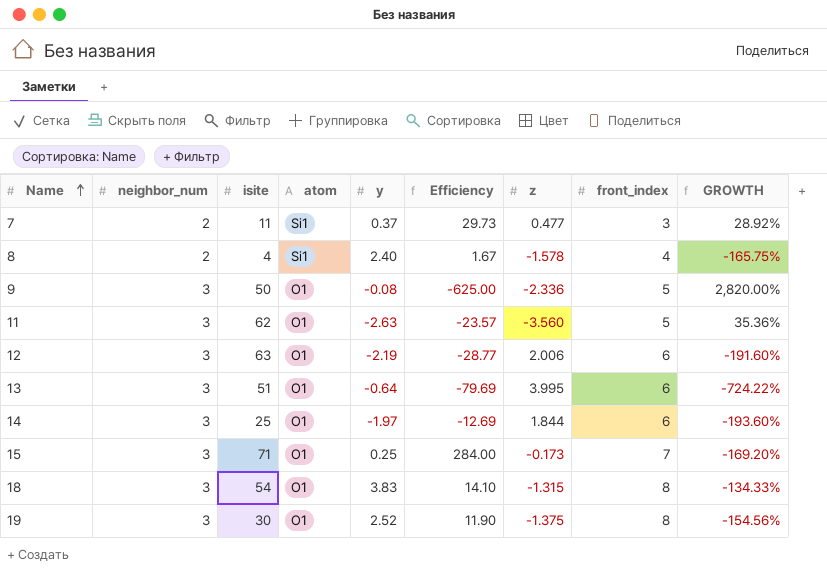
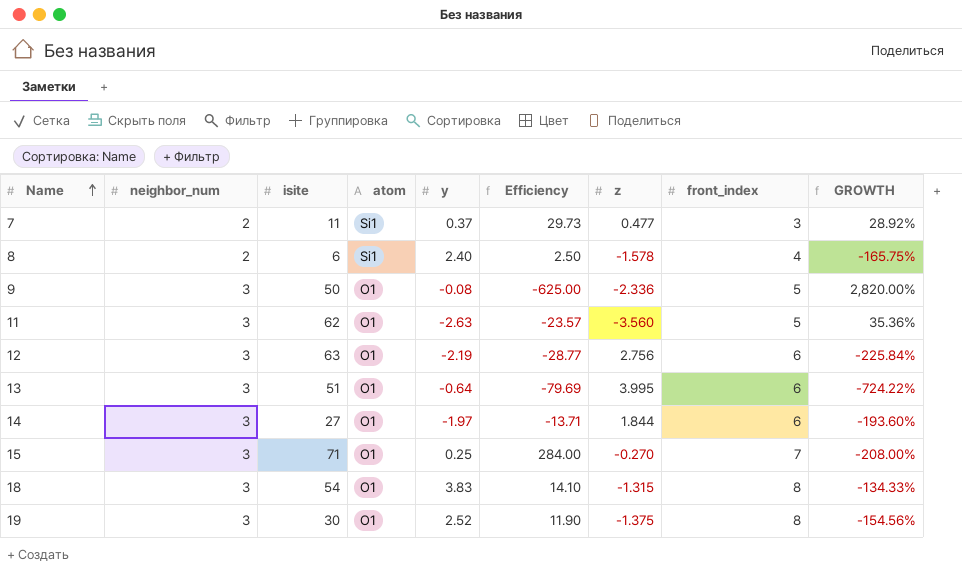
8 | isite: 4 -> 6
8 | Efficiency: 1.67 -> 2.50
12 | z: 2.006 -> 2.756
12 | GROWTH: -191.60% -> -225.84%
14 | isite: 25 -> 27
14 | Efficiency: -12.69 -> -13.71
15 | z: -0.173 -> -0.270
15 | GROWTH: -169.20% -> -208.00%

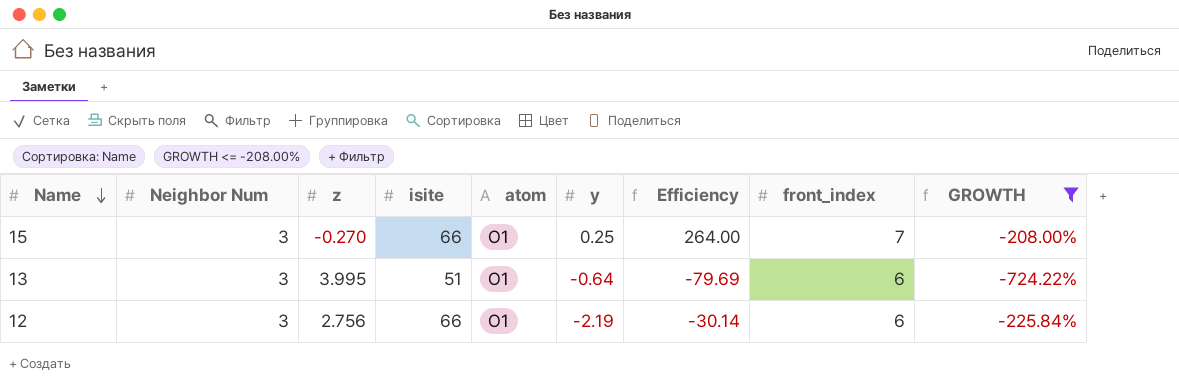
filter: none -> GROWTH <= -208.00%
row order: Name ascending -> Name descending
column name: neighbor_num -> Neighbor Num
column z | position: 7 -> 3
15 | isite: 71 -> 66
15 | Efficiency: 284.00 -> 264.00
12 | isite: 63 -> 66
12 | Efficiency: -28.77 -> -30.14

